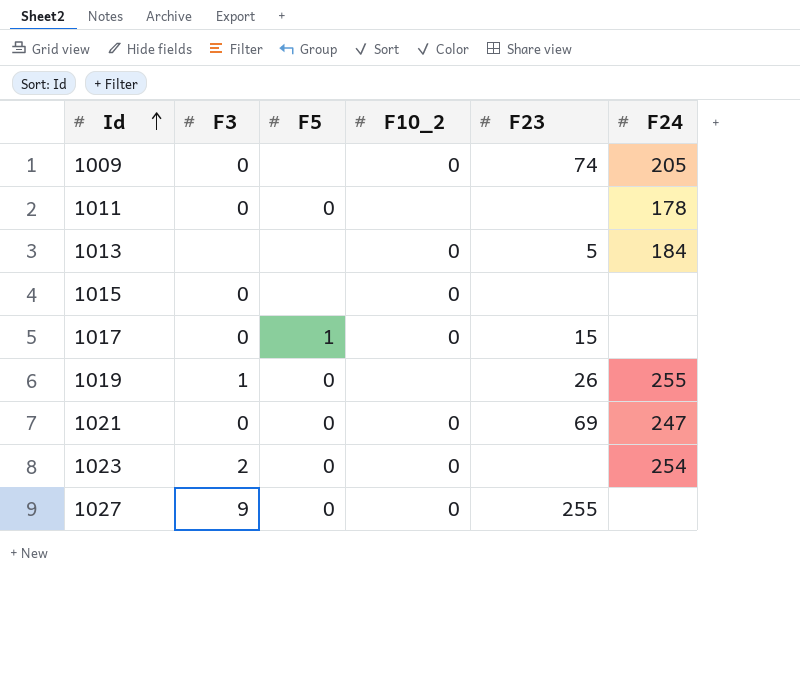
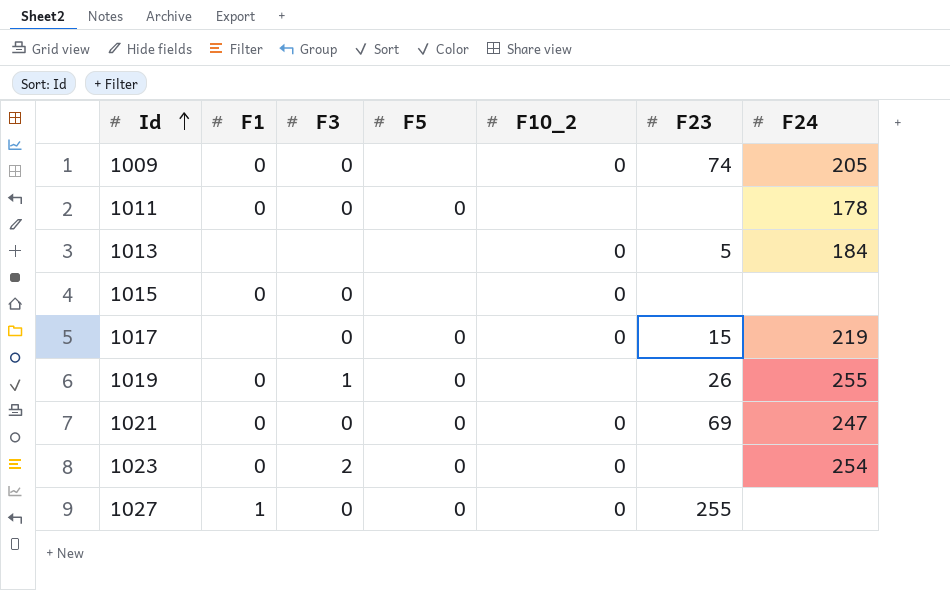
column F1 | position: none -> 2
1017 | F5: 1 -> 0
1017 | F24: none -> 219
1027 | F3: 9 -> 0

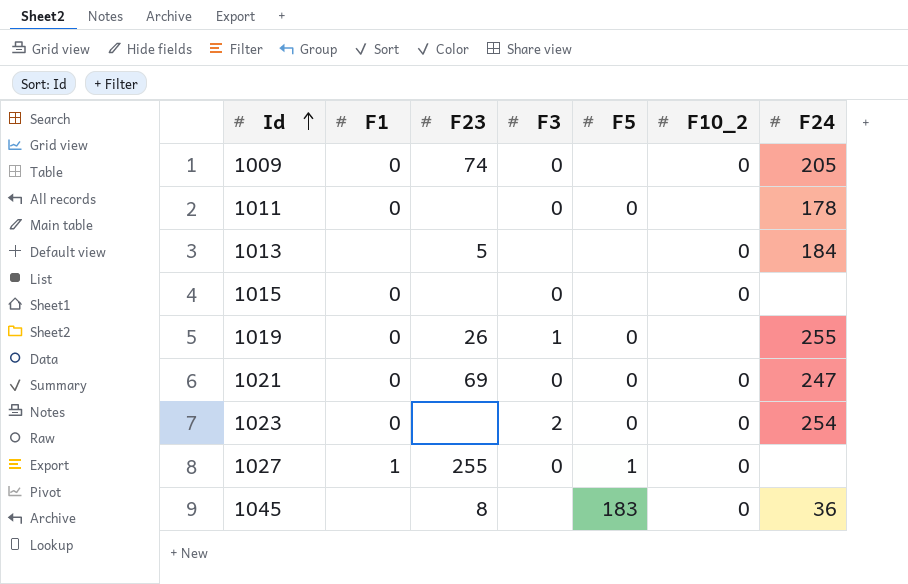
column F23 | position: 6 -> 3
row 1017: none | 0 | 0 | 0 | 15 | 219 -> none
1027 | F5: 0 -> 1
row 1045: none -> none | 8 | none | 183 | 0 | 36

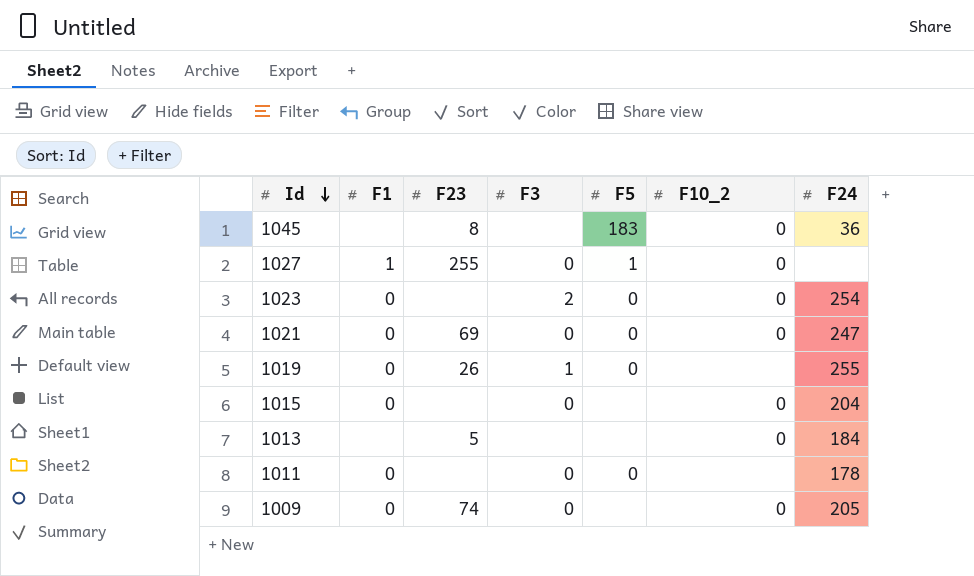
row order: Id ascending -> Id descending
1015 | F24: none -> 204

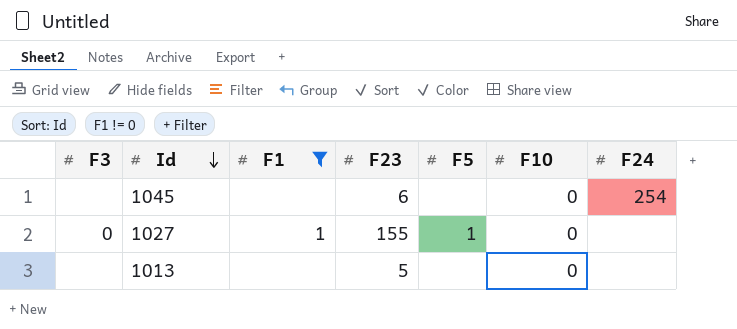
filter: none -> F1 != 0
column F3 | position: 4 -> 1
column name: F10_2 -> F10
1045 | F23: 8 -> 6
1045 | F5: 183 -> none
1045 | F24: 36 -> 254
1027 | F23: 255 -> 155
1013 | F24: 184 -> none

